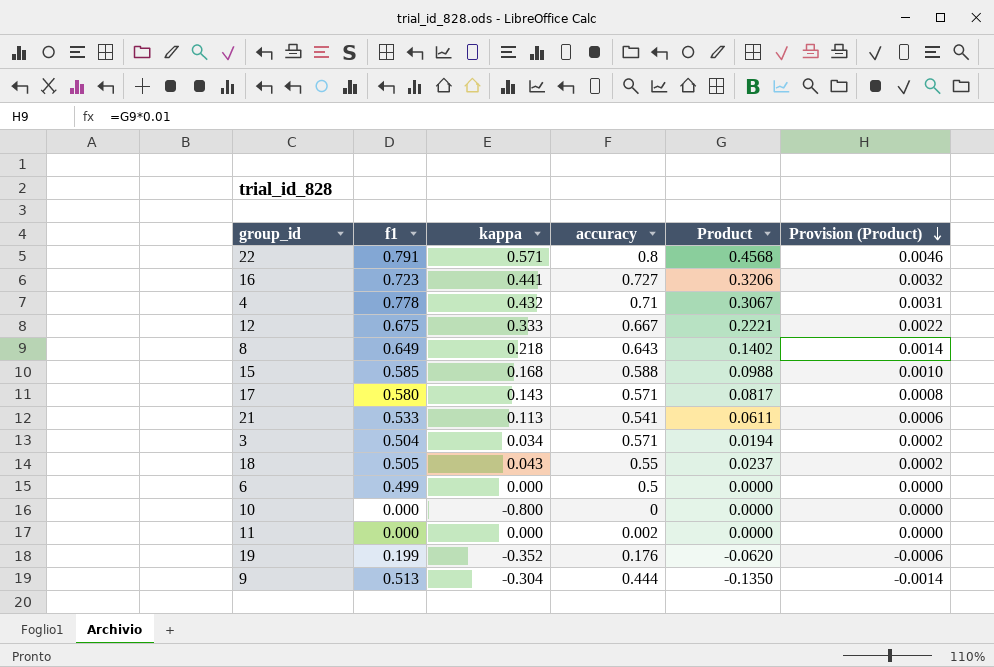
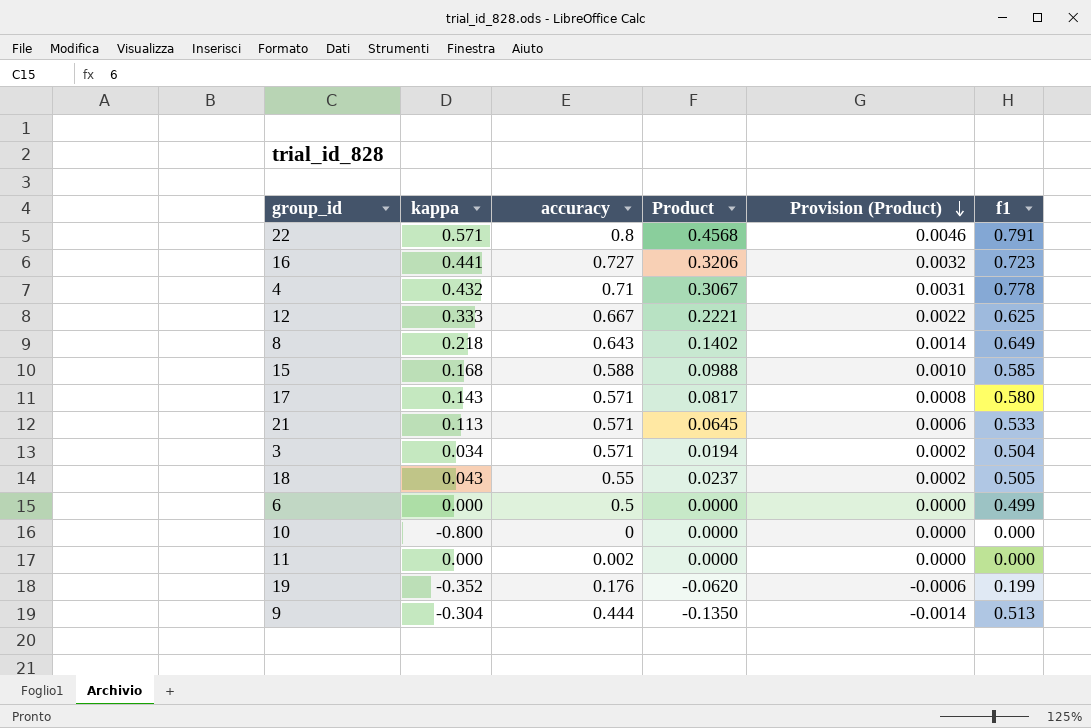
column f1 | position: 2 -> 6
12 | f1: 0.675 -> 0.625
21 | accuracy: 0.541 -> 0.571
21 | Product: 0.0611 -> 0.0645

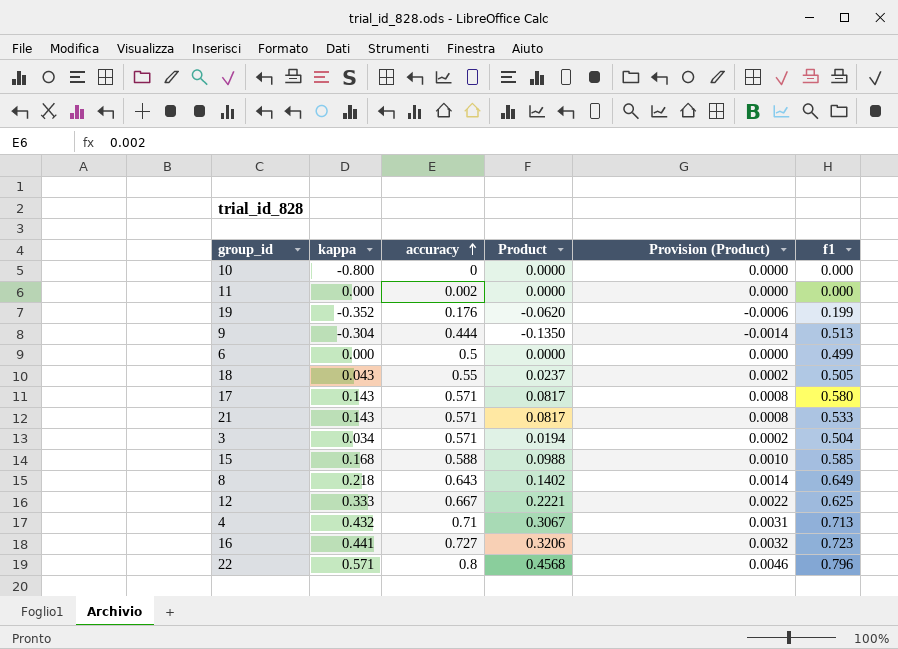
row order: Provision (Product) descending -> accuracy ascending
21 | kappa: 0.113 -> 0.143
21 | Product: 0.0645 -> 0.0817
21 | Provision (Product): 0.0006 -> 0.0008
4 | f1: 0.778 -> 0.713
22 | f1: 0.791 -> 0.796

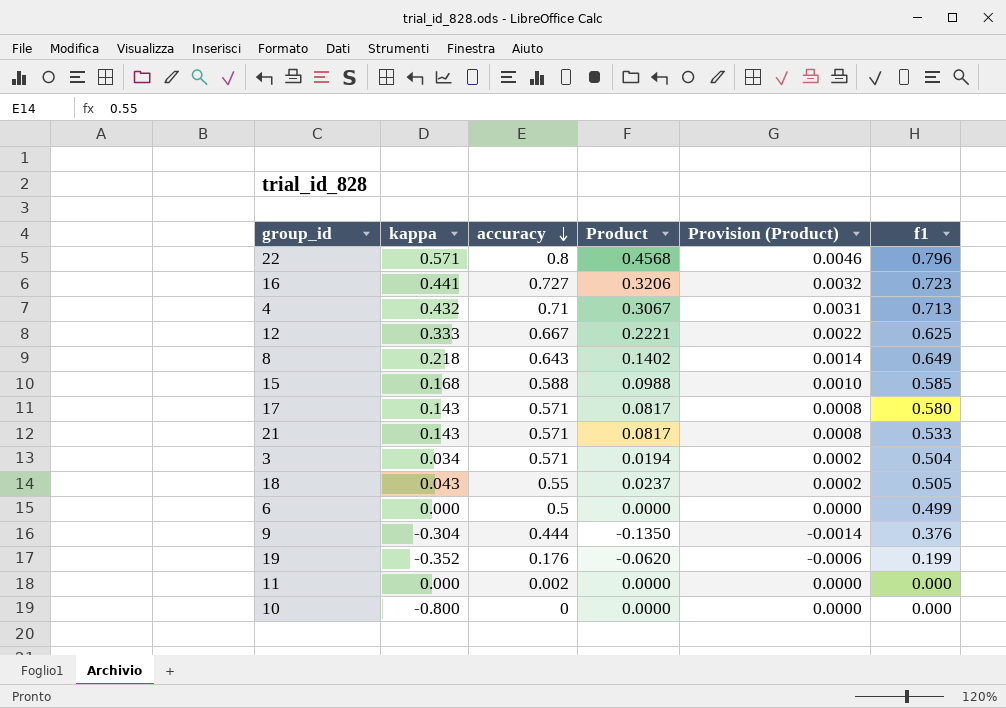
row order: accuracy ascending -> accuracy descending
9 | f1: 0.513 -> 0.376

